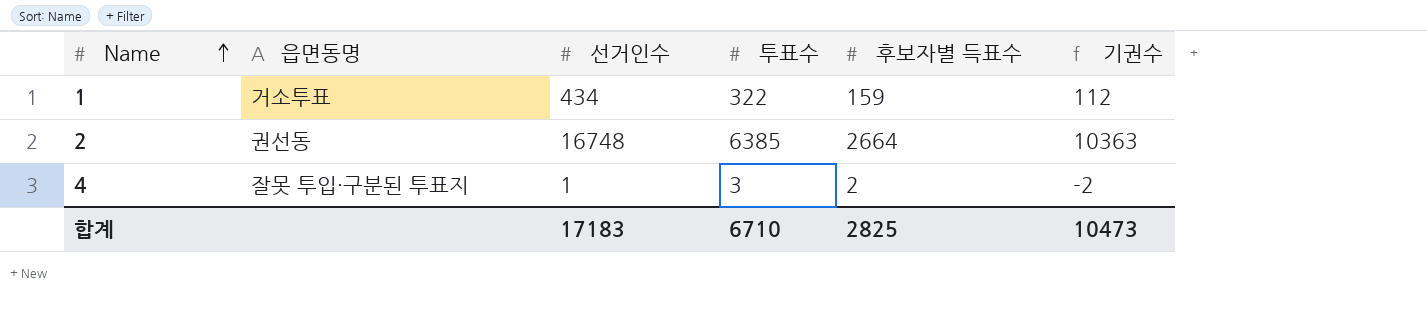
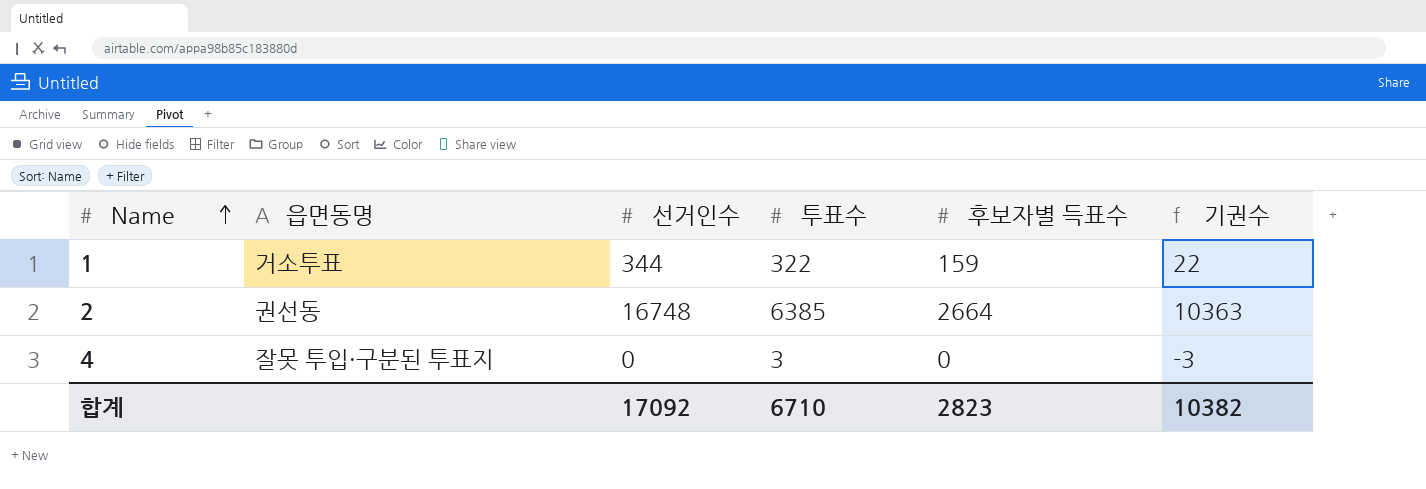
1 | 선거인수: 434 -> 344
1 | 기권수: 112 -> 22
4 | 선거인수: 1 -> 0
4 | 후보자별 득표수: 2 -> 0
4 | 기권수: -2 -> -3
합계 | 선거인수: 17183 -> 17092
합계 | 후보자별 득표수: 2825 -> 2823
합계 | 기권수: 10473 -> 10382

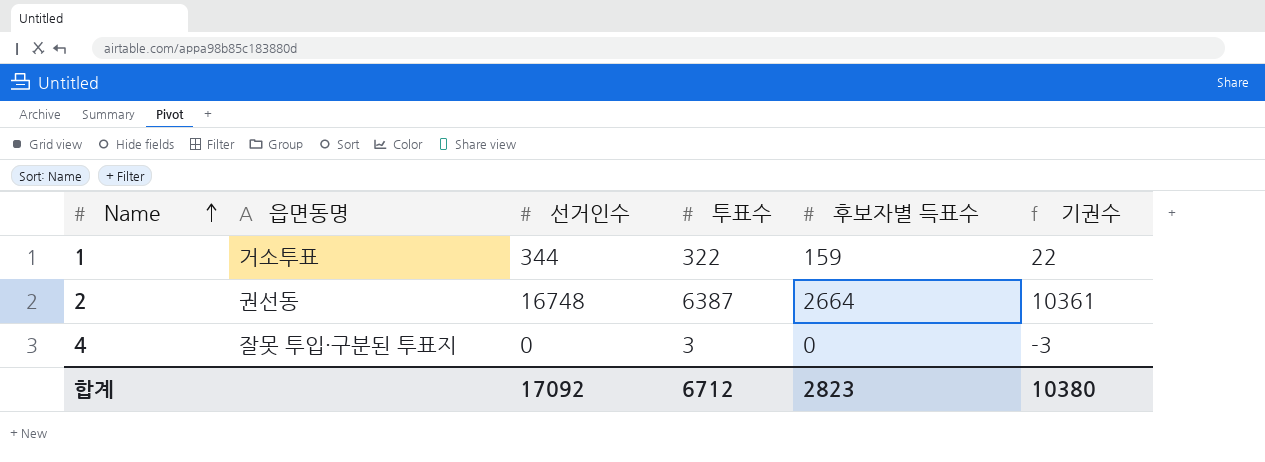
2 | 투표수: 6385 -> 6387
2 | 기권수: 10363 -> 10361
합계 | 투표수: 6710 -> 6712
합계 | 기권수: 10382 -> 10380

